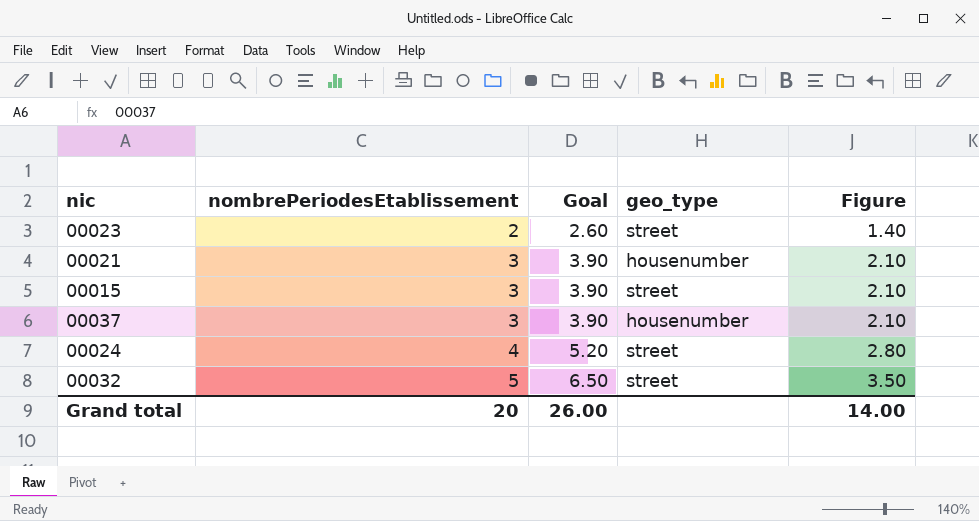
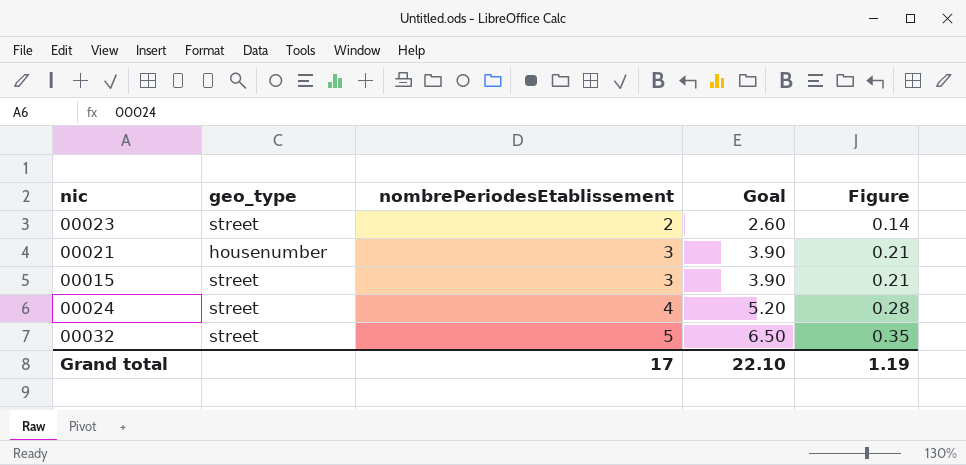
column geo_type | position: 4 -> 2
column Figure | formula: [nombrePeriodesEtablissement] * 0.7 -> [nombrePeriodesEtablissement] * 0.07
row 00037: 3 | 3.90 | housenumber | 2.10 -> none
Grand total | nombrePeriodesEtablissement: 20 -> 17
Grand total | Goal: 26.00 -> 22.10
Grand total | Figure: 14.00 -> 1.19

